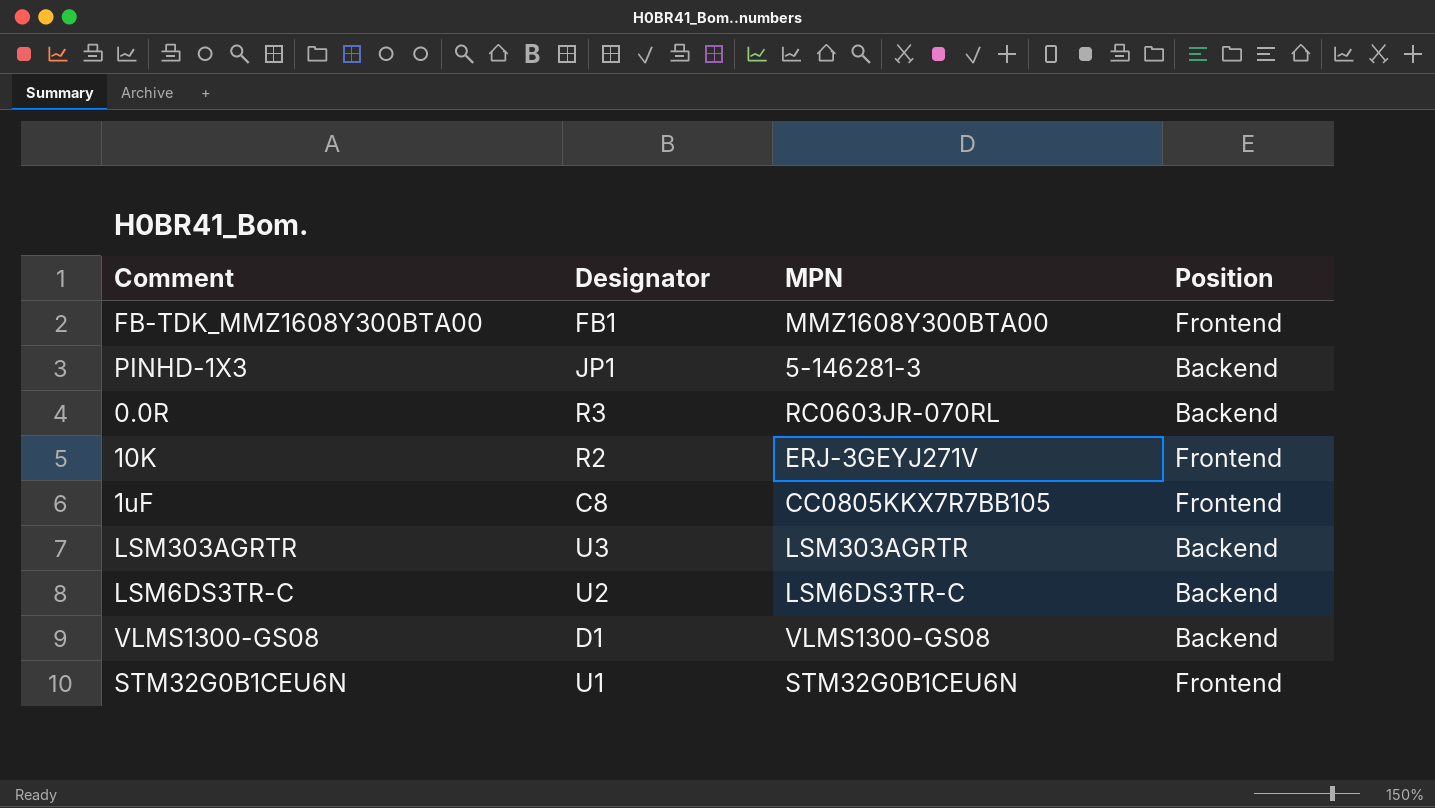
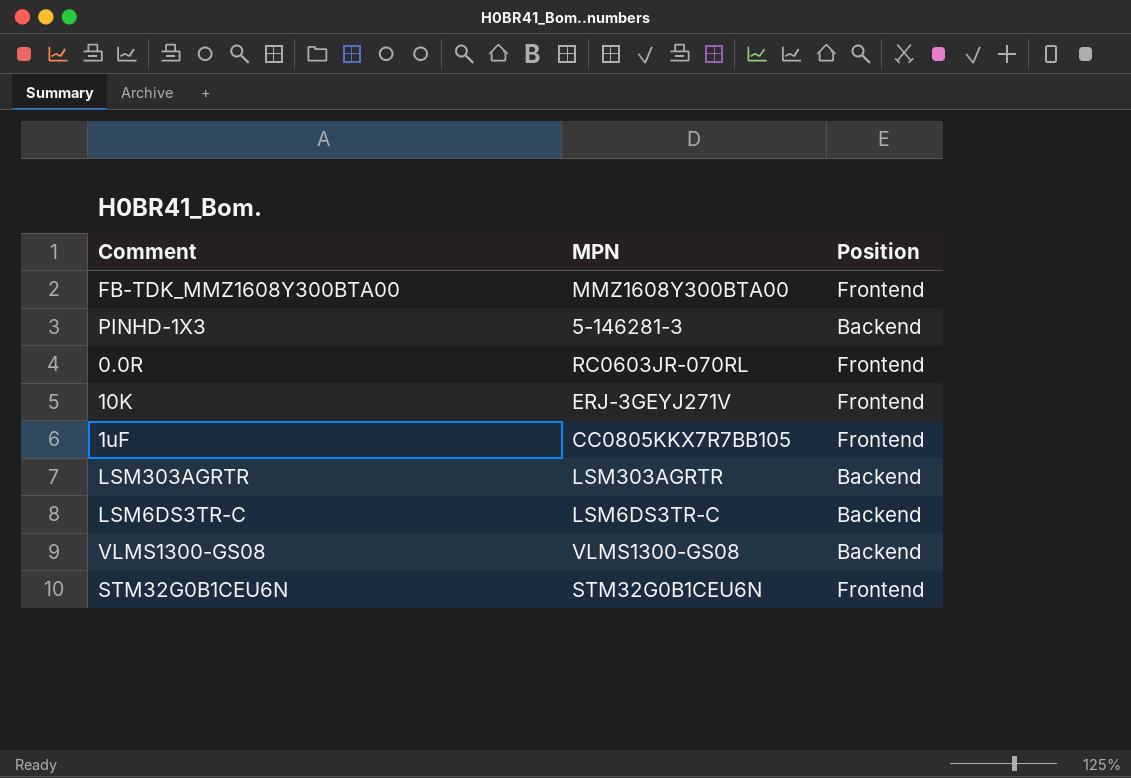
column Designator | position: 2 -> none
0.0R | Position: Backend -> Frontend

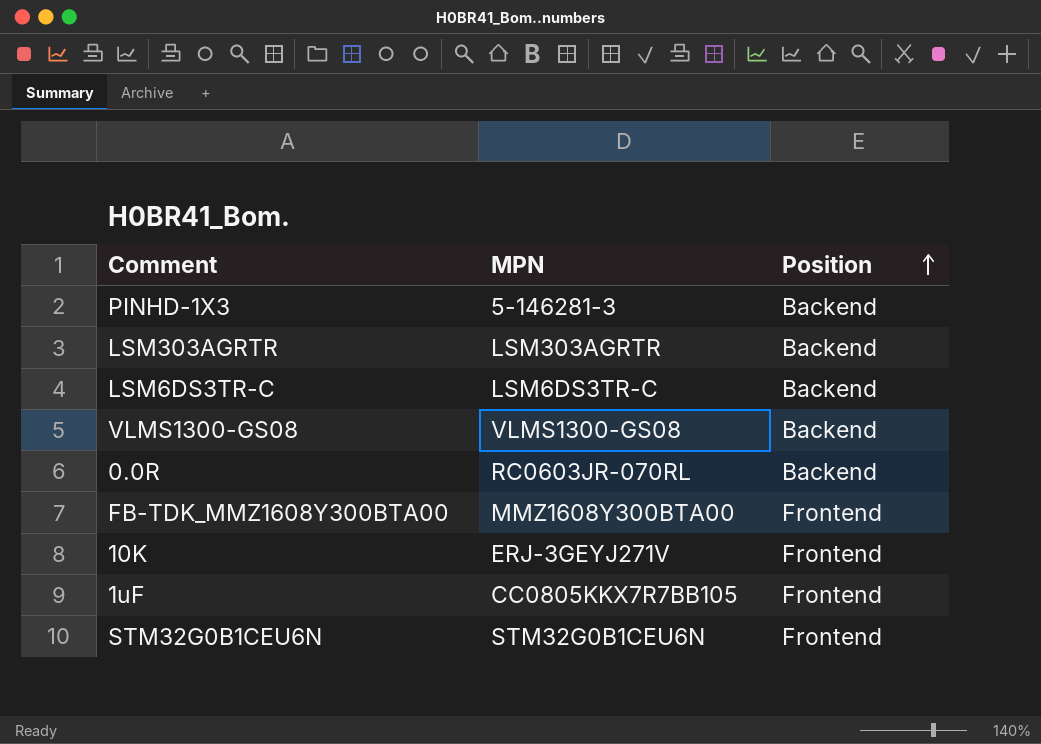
row order: none -> Position ascending
0.0R | Position: Frontend -> Backend

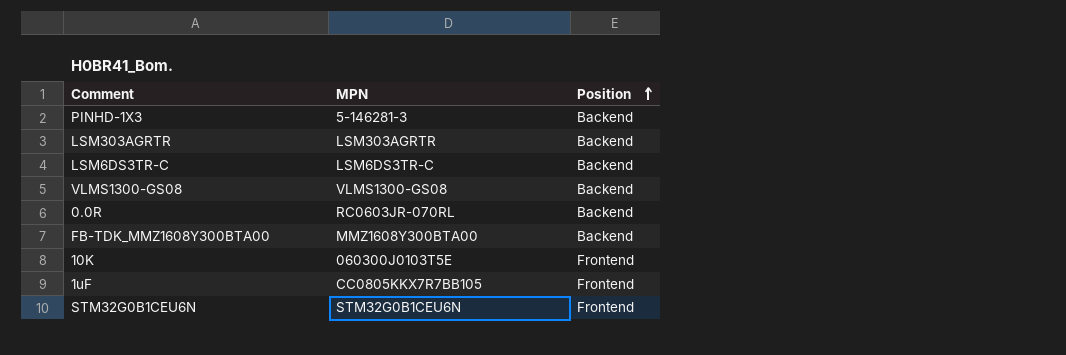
FB-TDK_MMZ1608Y300BTA00 | Position: Frontend -> Backend
10K | MPN: ERJ-3GEYJ271V -> 060300J0103T5E

